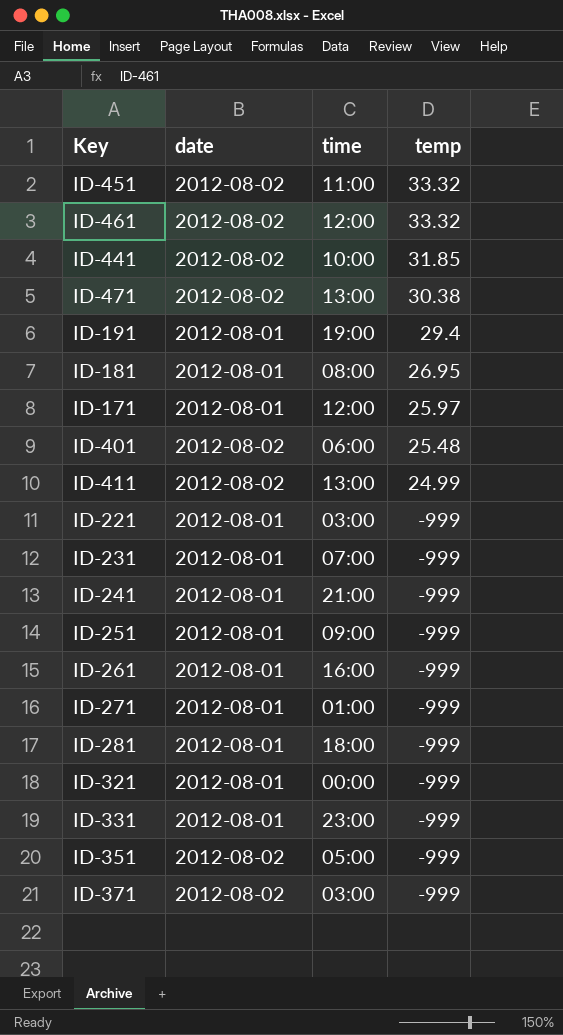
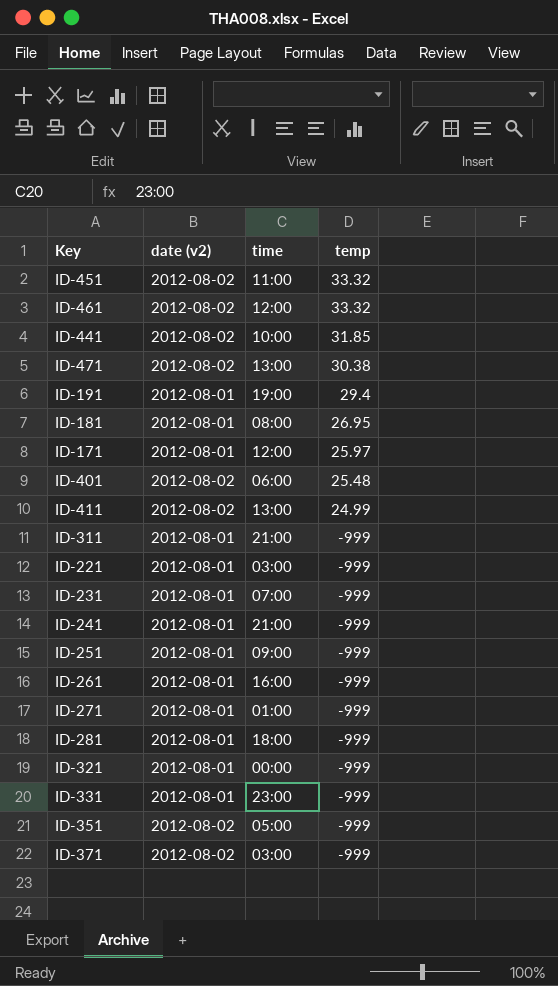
column name: date -> date (v2)
row ID-311: none -> 2012-08-01 | 21:00 | -999

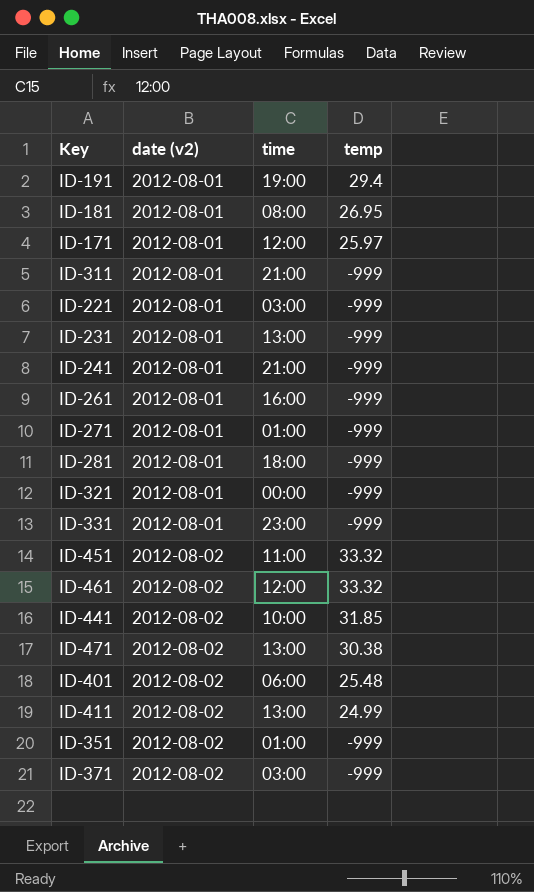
row order: temp descending -> date (v2) ascending
row ID-251: 2012-08-01 | 09:00 | -999 -> none
ID-231 | time: 07:00 -> 13:00
ID-351 | time: 05:00 -> 01:00

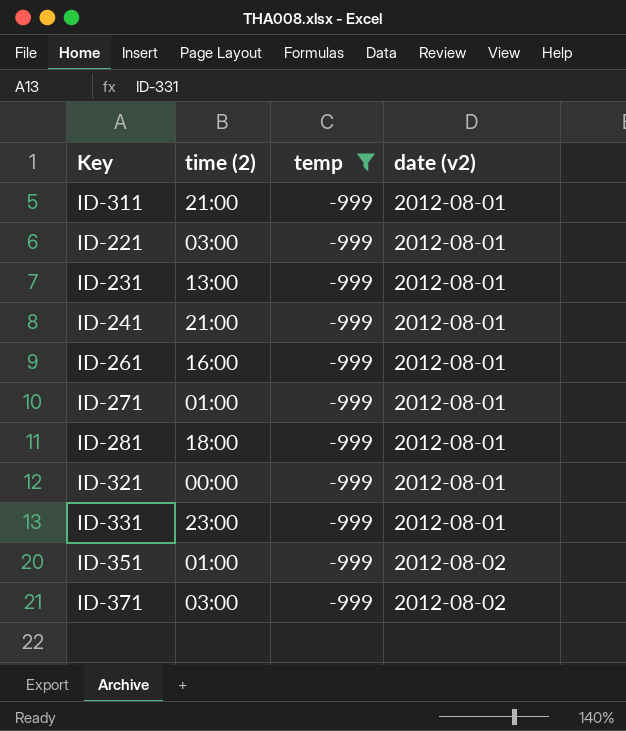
filter: none -> temp = -999
column name: time -> time (2)
column date (v2) | position: 2 -> 4

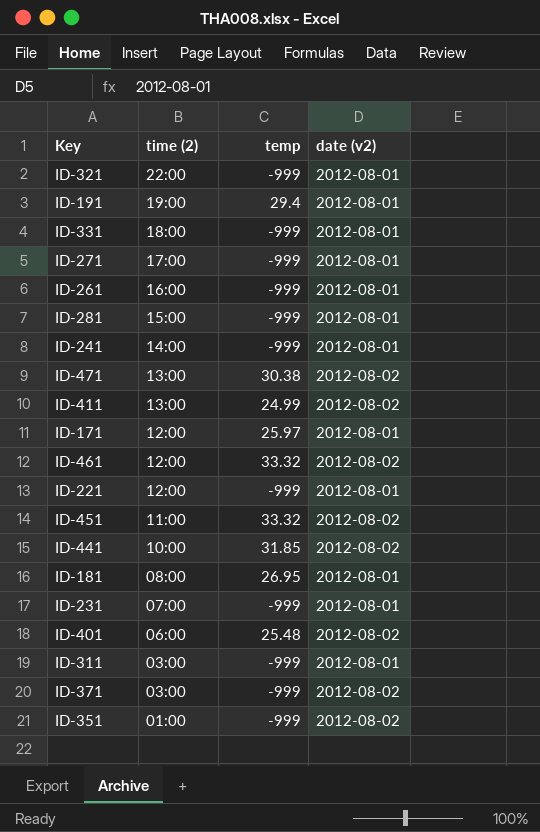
filter: temp = -999 -> none
row order: date (v2) ascending -> time (2) descending
ID-321 | time (2): 00:00 -> 22:00
ID-331 | time (2): 23:00 -> 18:00
ID-271 | time (2): 01:00 -> 17:00
ID-281 | time (2): 18:00 -> 15:00
ID-241 | time (2): 21:00 -> 14:00
ID-221 | time (2): 03:00 -> 12:00
ID-231 | time (2): 13:00 -> 07:00
ID-311 | time (2): 21:00 -> 03:00

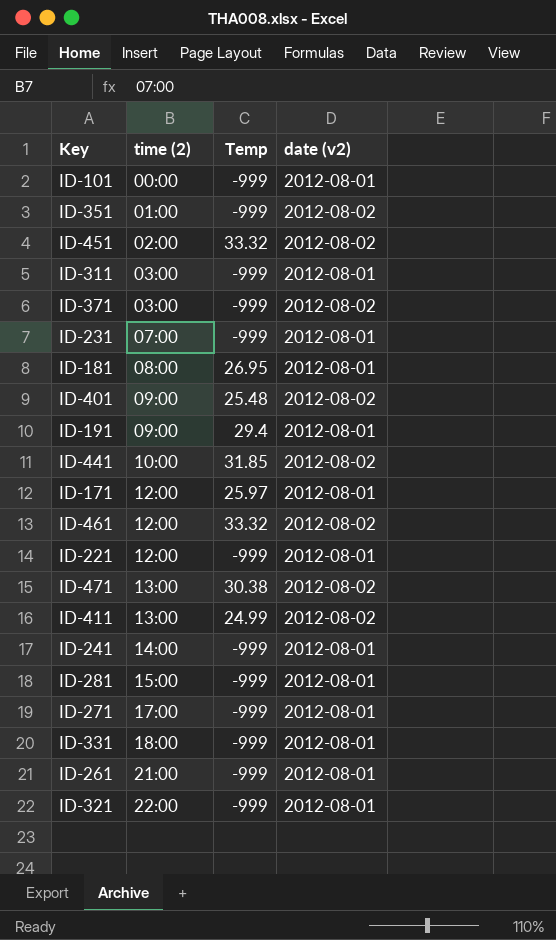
row order: time (2) descending -> time (2) ascending
column name: temp -> Temp
row ID-101: none -> 00:00 | -999 | 2012-08-01
ID-451 | time (2): 11:00 -> 02:00
ID-401 | time (2): 06:00 -> 09:00
ID-191 | time (2): 19:00 -> 09:00
ID-261 | time (2): 16:00 -> 21:00

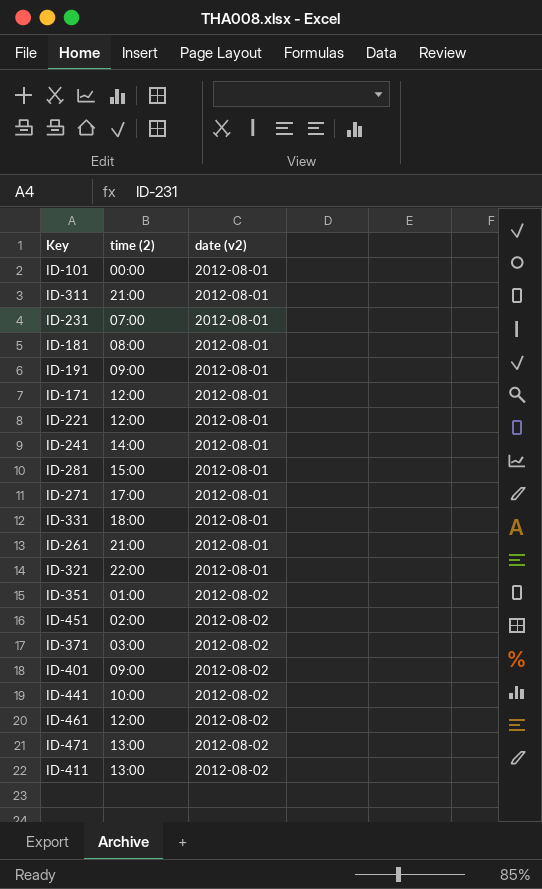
row order: time (2) ascending -> date (v2) ascending
column Temp | position: 3 -> none
ID-311 | time (2): 03:00 -> 21:00

